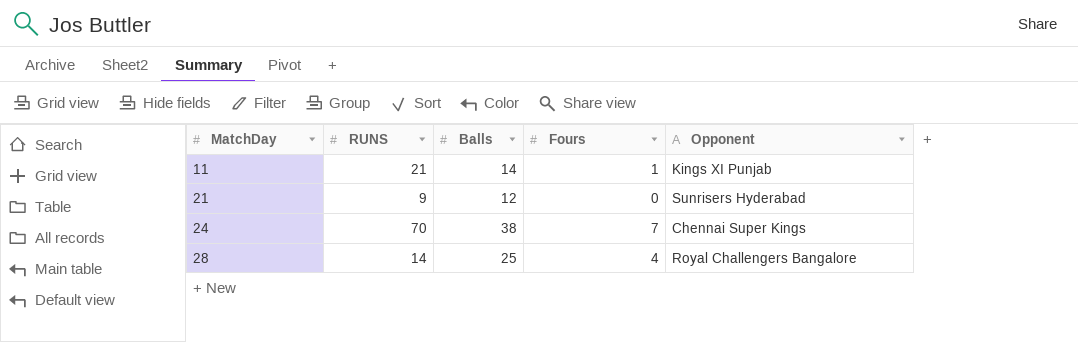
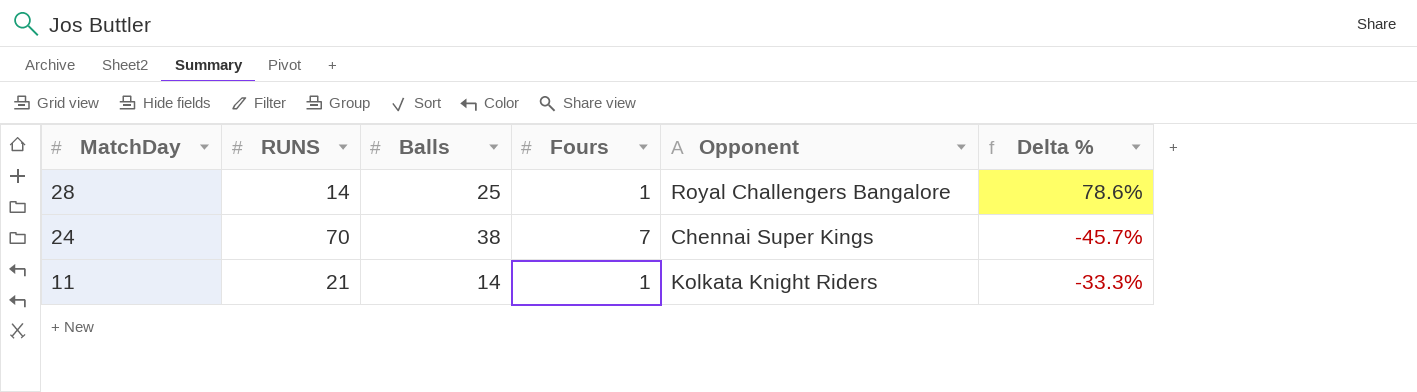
row order: MatchDay ascending -> MatchDay descending
column Delta % | formula: none -> ([Balls] - [RUNS]) / [RUNS]
row 21: 9 | 12 | 0 | Sunrisers Hyderabad -> none
28 | Fours: 4 -> 1
11 | Opponent: Kings XI Punjab -> Kolkata Knight Riders

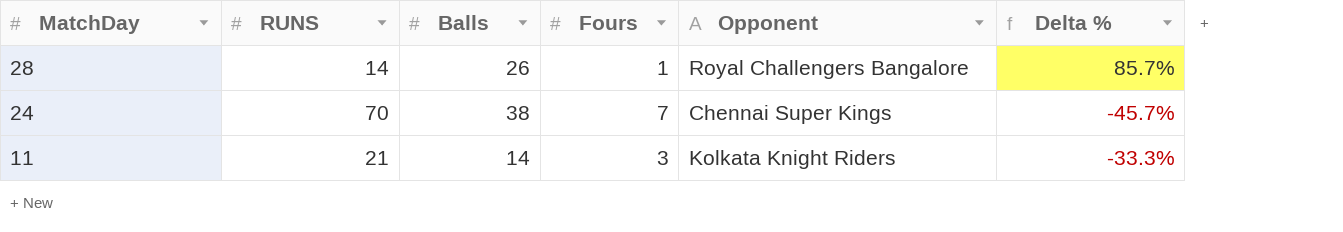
28 | Balls: 25 -> 26
28 | Delta %: 78.6% -> 85.7%
11 | Fours: 1 -> 3

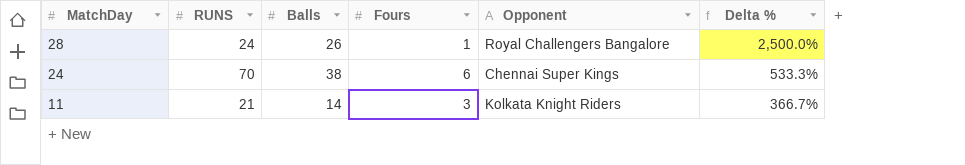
column Delta % | formula: ([Balls] - [RUNS]) / [RUNS] -> ([Balls] - [Fours]) / [Fours]
28 | RUNS: 14 -> 24
24 | Fours: 7 -> 6

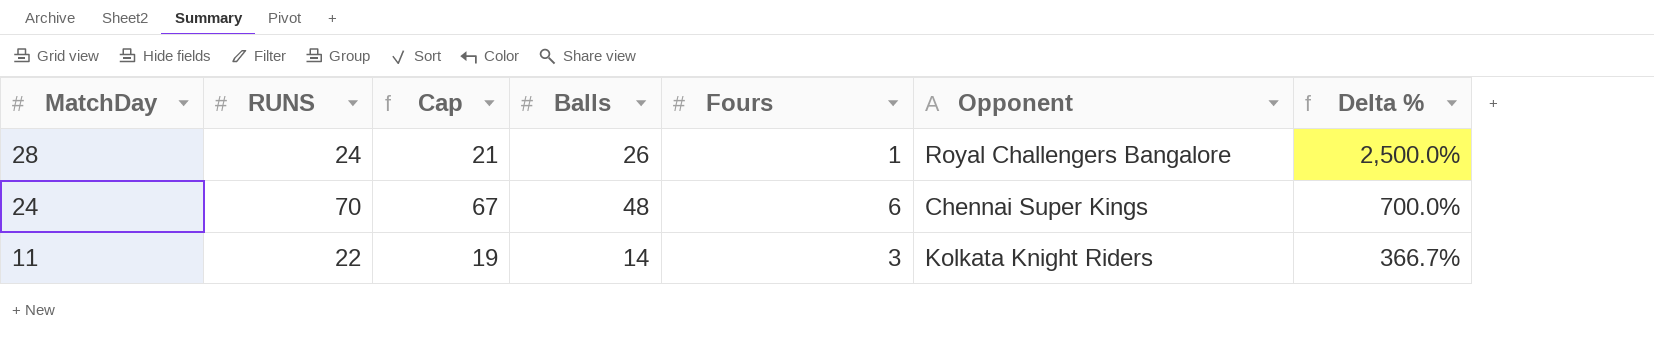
column Cap | formula: none -> [RUNS] - 3
24 | Balls: 38 -> 48
24 | Delta %: 533.3% -> 700.0%
11 | RUNS: 21 -> 22

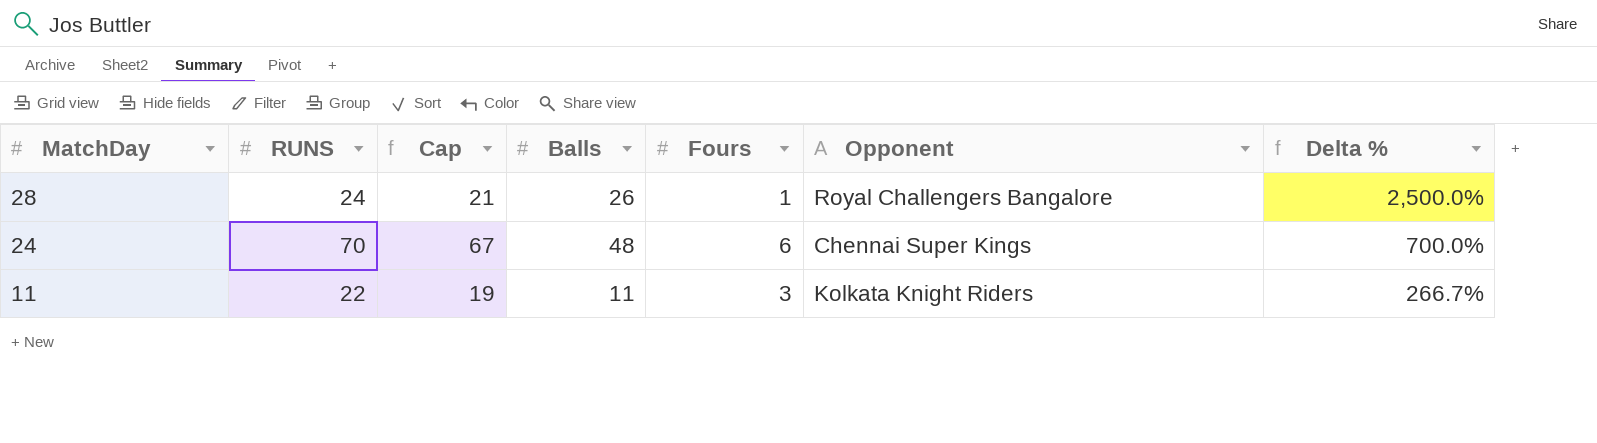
11 | Balls: 14 -> 11
11 | Delta %: 366.7% -> 266.7%

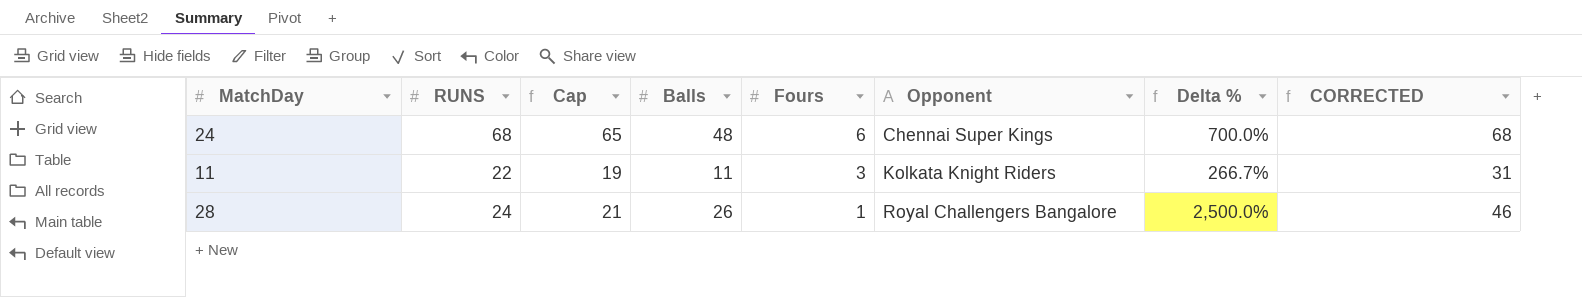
row order: MatchDay descending -> Fours descending
column CORRECTED | formula: none -> [Balls] + 20
24 | RUNS: 70 -> 68
24 | Cap: 67 -> 65

